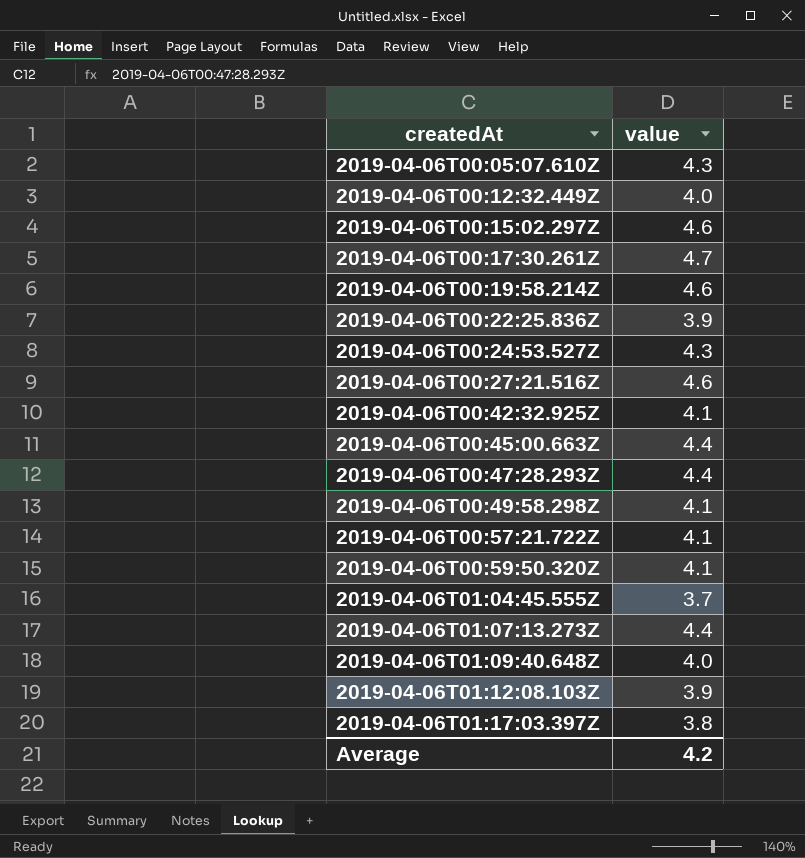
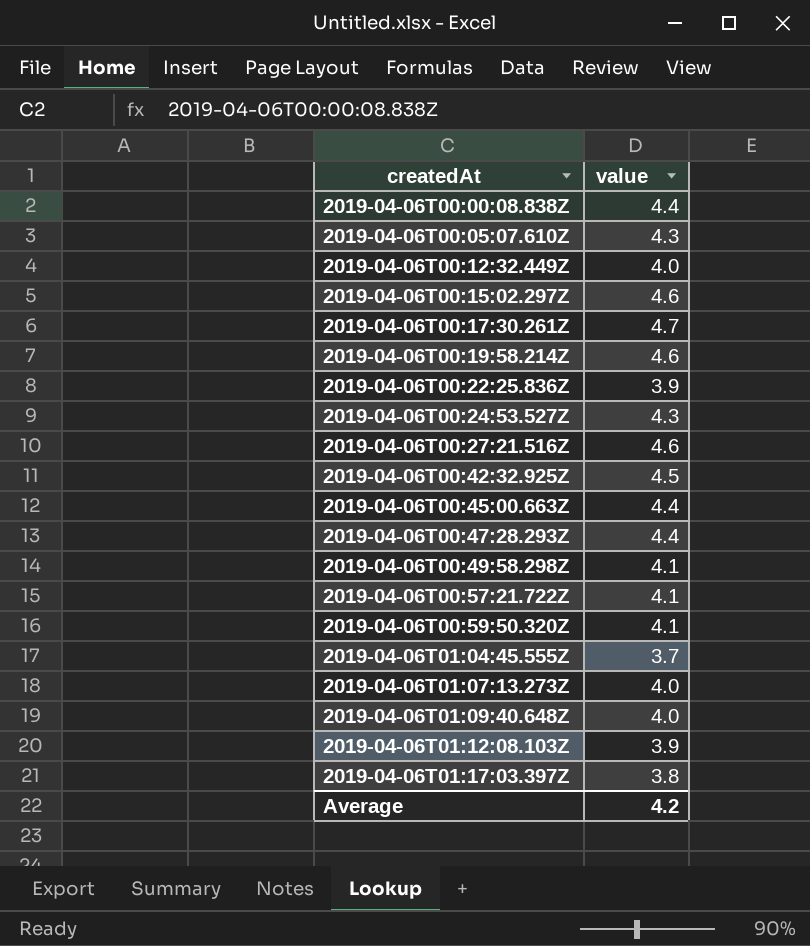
row 2019-04-06T00:00:08.838Z: none -> 4.4
2019-04-06T00:42:32.925Z | value: 4.1 -> 4.5
2019-04-06T01:07:13.273Z | value: 4.4 -> 4.0

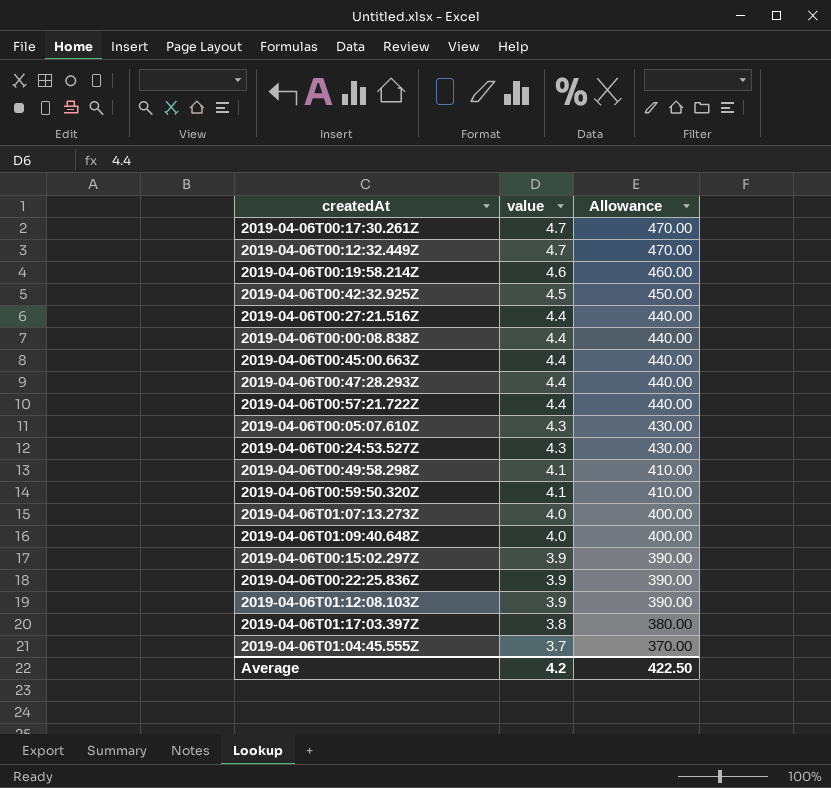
row order: createdAt ascending -> value descending
column Allowance | formula: none -> [value] * 100
2019-04-06T00:12:32.449Z | value: 4.0 -> 4.7
2019-04-06T00:27:21.516Z | value: 4.6 -> 4.4
2019-04-06T00:57:21.722Z | value: 4.1 -> 4.4
2019-04-06T00:15:02.297Z | value: 4.6 -> 3.9

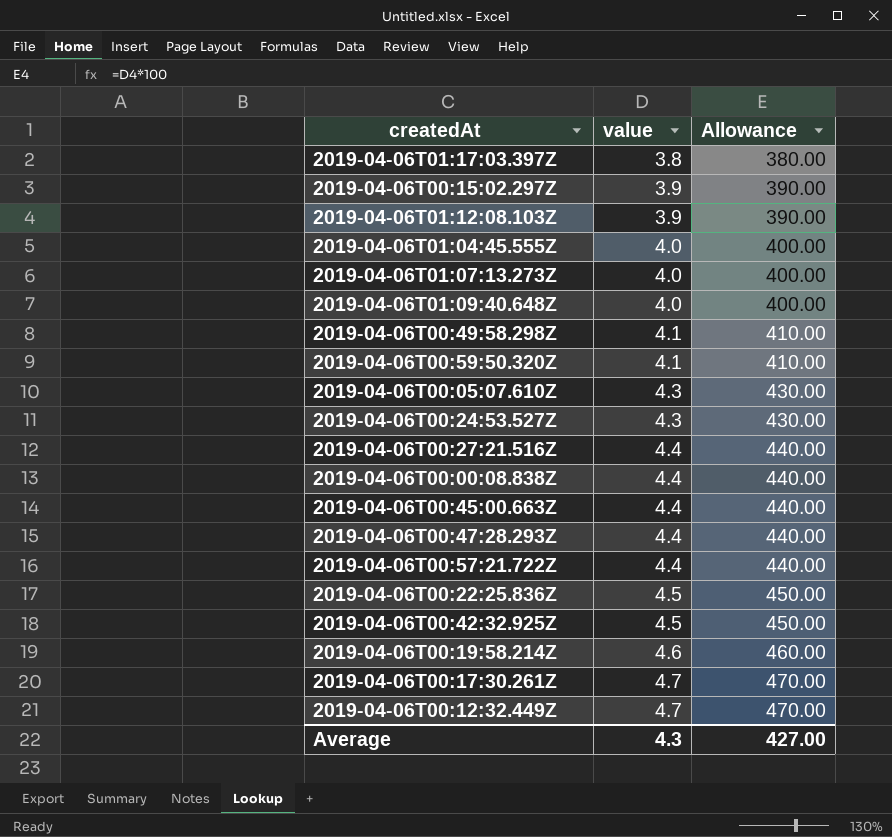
row order: value descending -> value ascending
2019-04-06T01:04:45.555Z | value: 3.7 -> 4.0
2019-04-06T01:04:45.555Z | Allowance: 370.00 -> 400.00
2019-04-06T00:22:25.836Z | value: 3.9 -> 4.5
2019-04-06T00:22:25.836Z | Allowance: 390.00 -> 450.00
Average | value: 4.2 -> 4.3
Average | Allowance: 422.50 -> 427.00

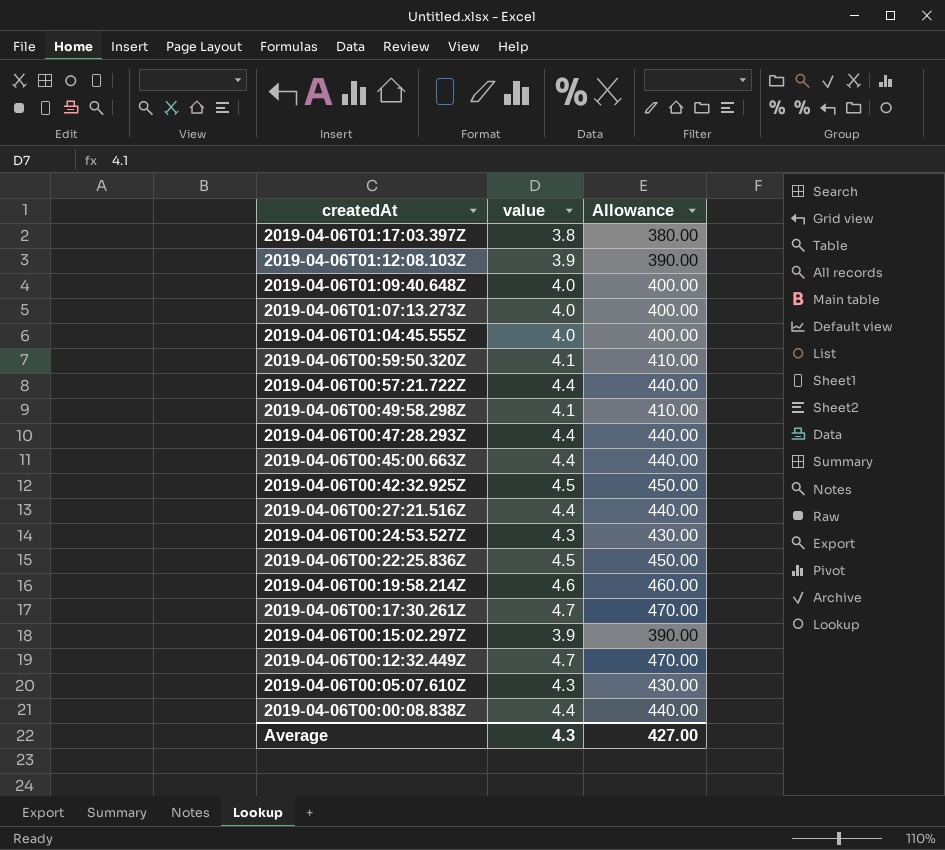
row order: value ascending -> createdAt descending

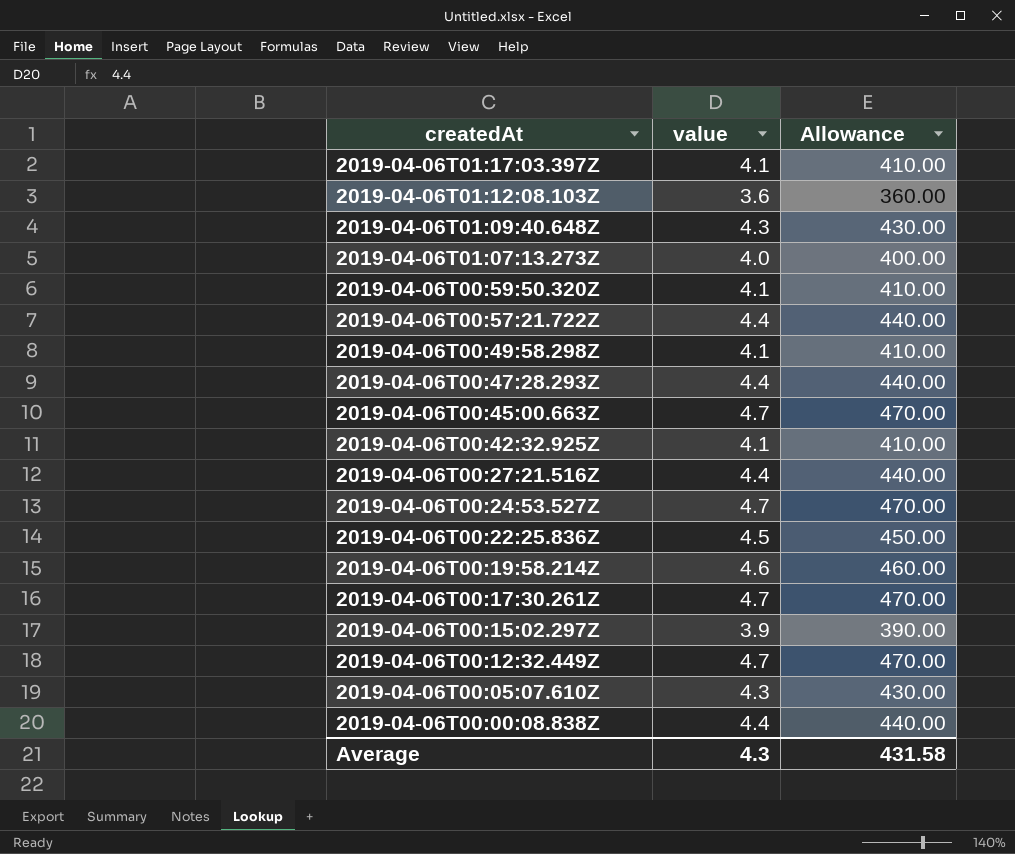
row 2019-04-06T01:04:45.555Z: 4.0 | 400.00 -> none
2019-04-06T01:17:03.397Z | value: 3.8 -> 4.1
2019-04-06T01:17:03.397Z | Allowance: 380.00 -> 410.00
2019-04-06T01:12:08.103Z | value: 3.9 -> 3.6
2019-04-06T01:12:08.103Z | Allowance: 390.00 -> 360.00
2019-04-06T01:09:40.648Z | value: 4.0 -> 4.3
2019-04-06T01:09:40.648Z | Allowance: 400.00 -> 430.00
2019-04-06T00:45:00.663Z | value: 4.4 -> 4.7
2019-04-06T00:45:00.663Z | Allowance: 440.00 -> 470.00
2019-04-06T00:42:32.925Z | value: 4.5 -> 4.1
2019-04-06T00:42:32.925Z | Allowance: 450.00 -> 410.00
2019-04-06T00:24:53.527Z | value: 4.3 -> 4.7
2019-04-06T00:24:53.527Z | Allowance: 430.00 -> 470.00
Average | Allowance: 427.00 -> 431.58

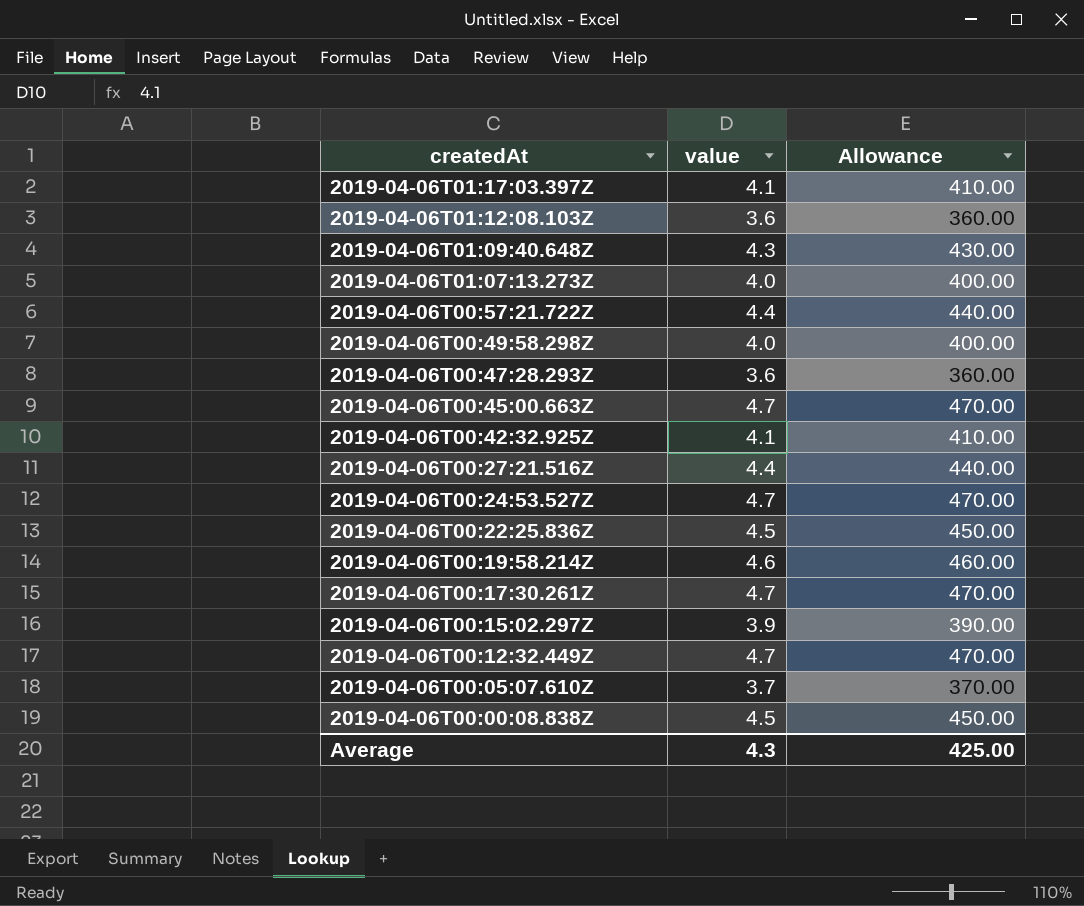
row 2019-04-06T00:59:50.320Z: 4.1 | 410.00 -> none
2019-04-06T00:49:58.298Z | value: 4.1 -> 4.0
2019-04-06T00:49:58.298Z | Allowance: 410.00 -> 400.00
2019-04-06T00:47:28.293Z | value: 4.4 -> 3.6
2019-04-06T00:47:28.293Z | Allowance: 440.00 -> 360.00
2019-04-06T00:05:07.610Z | value: 4.3 -> 3.7
2019-04-06T00:05:07.610Z | Allowance: 430.00 -> 370.00
2019-04-06T00:00:08.838Z | value: 4.4 -> 4.5
2019-04-06T00:00:08.838Z | Allowance: 440.00 -> 450.00
Average | Allowance: 431.58 -> 425.00

